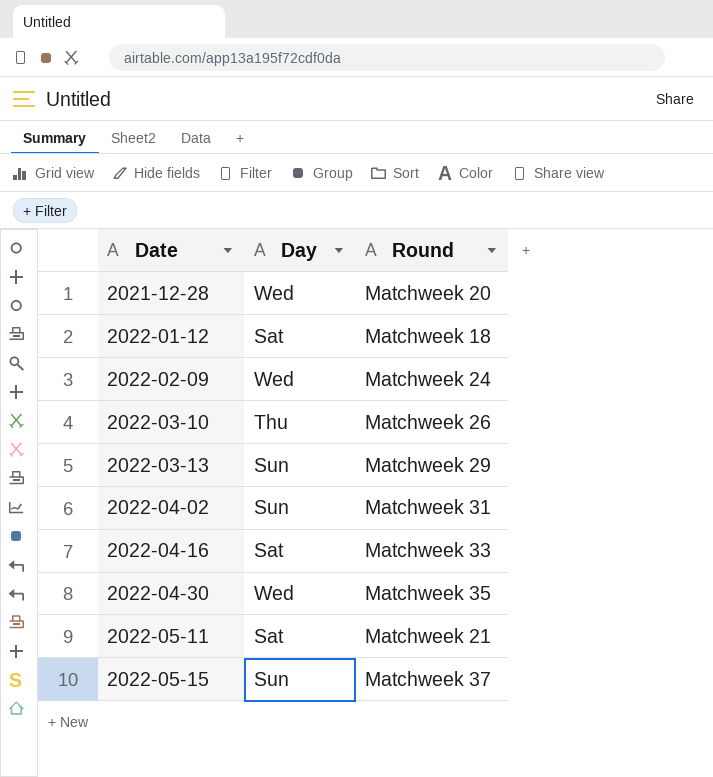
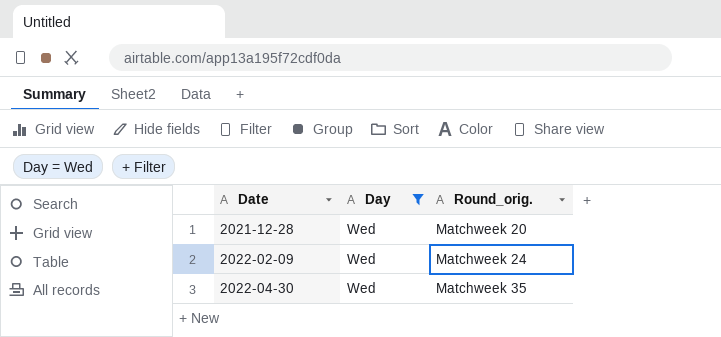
filter: none -> Day = Wed
column name: Round -> Round_orig.

